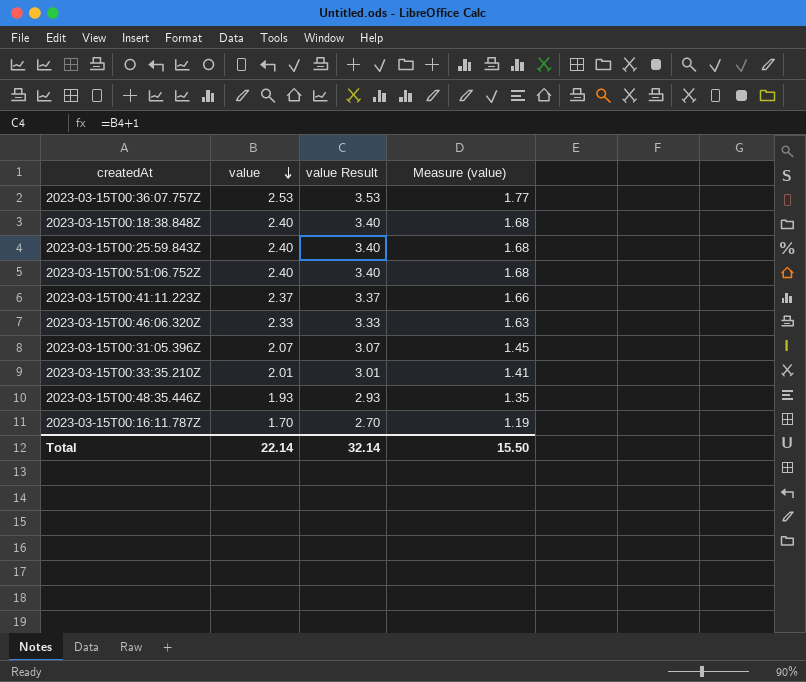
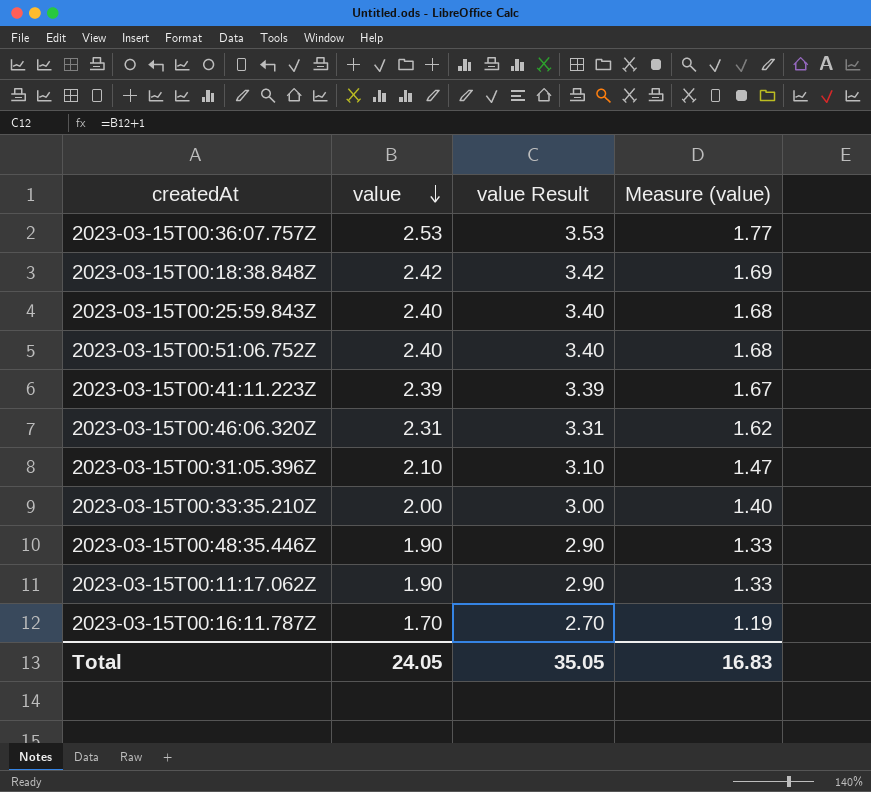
2023-03-15T00:18:38.848Z | value: 2.40 -> 2.42
2023-03-15T00:18:38.848Z | value Result: 3.40 -> 3.42
2023-03-15T00:18:38.848Z | Measure (value): 1.68 -> 1.69
2023-03-15T00:41:11.223Z | value: 2.37 -> 2.39
2023-03-15T00:41:11.223Z | value Result: 3.37 -> 3.39
2023-03-15T00:41:11.223Z | Measure (value): 1.66 -> 1.67
2023-03-15T00:46:06.320Z | value: 2.33 -> 2.31
2023-03-15T00:46:06.320Z | value Result: 3.33 -> 3.31
2023-03-15T00:46:06.320Z | Measure (value): 1.63 -> 1.62
2023-03-15T00:31:05.396Z | value: 2.07 -> 2.10
2023-03-15T00:31:05.396Z | value Result: 3.07 -> 3.10
2023-03-15T00:31:05.396Z | Measure (value): 1.45 -> 1.47
2023-03-15T00:33:35.210Z | value: 2.01 -> 2.00
2023-03-15T00:33:35.210Z | value Result: 3.01 -> 3.00
2023-03-15T00:33:35.210Z | Measure (value): 1.41 -> 1.40
2023-03-15T00:48:35.446Z | value: 1.93 -> 1.90
2023-03-15T00:48:35.446Z | value Result: 2.93 -> 2.90
2023-03-15T00:48:35.446Z | Measure (value): 1.35 -> 1.33
row 2023-03-15T00:11:17.062Z: none -> 1.90 | 2.90 | 1.33
Total | value: 22.14 -> 24.05
Total | value Result: 32.14 -> 35.05
Total | Measure (value): 15.50 -> 16.83

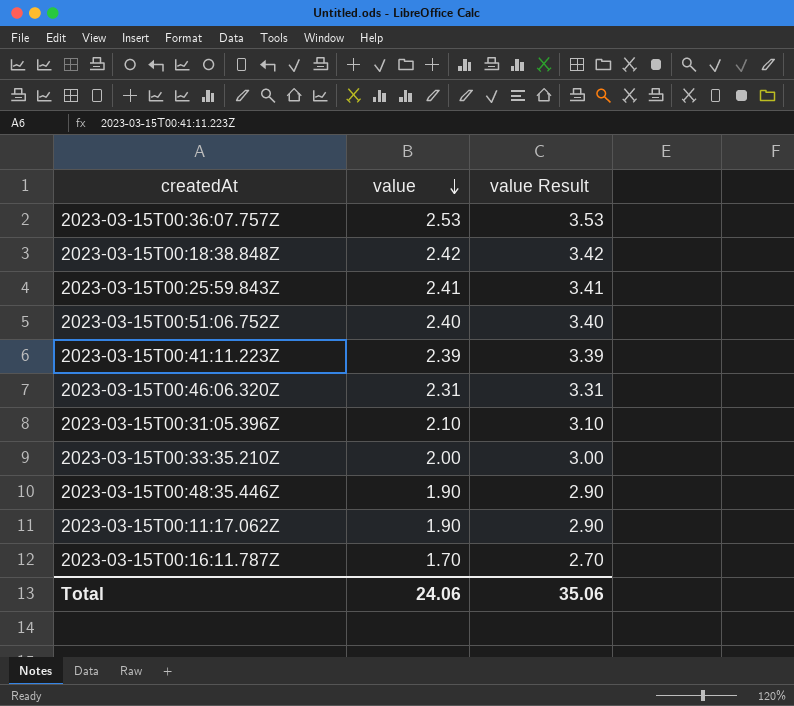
column Measure (value) | formula: [value] * 0.7 -> none
2023-03-15T00:25:59.843Z | value: 2.40 -> 2.41
2023-03-15T00:25:59.843Z | value Result: 3.40 -> 3.41
Total | value: 24.05 -> 24.06
Total | value Result: 35.05 -> 35.06

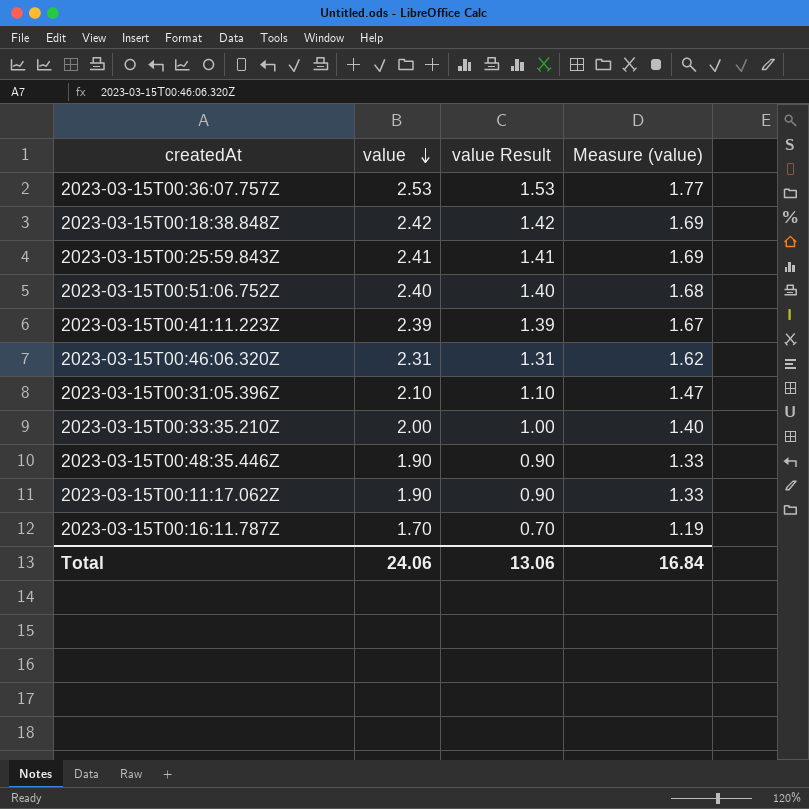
column value Result | formula: [value] + 1 -> [value] - 1
column Measure (value) | formula: none -> [value] * 0.7
Total | value Result: 35.06 -> 13.06

